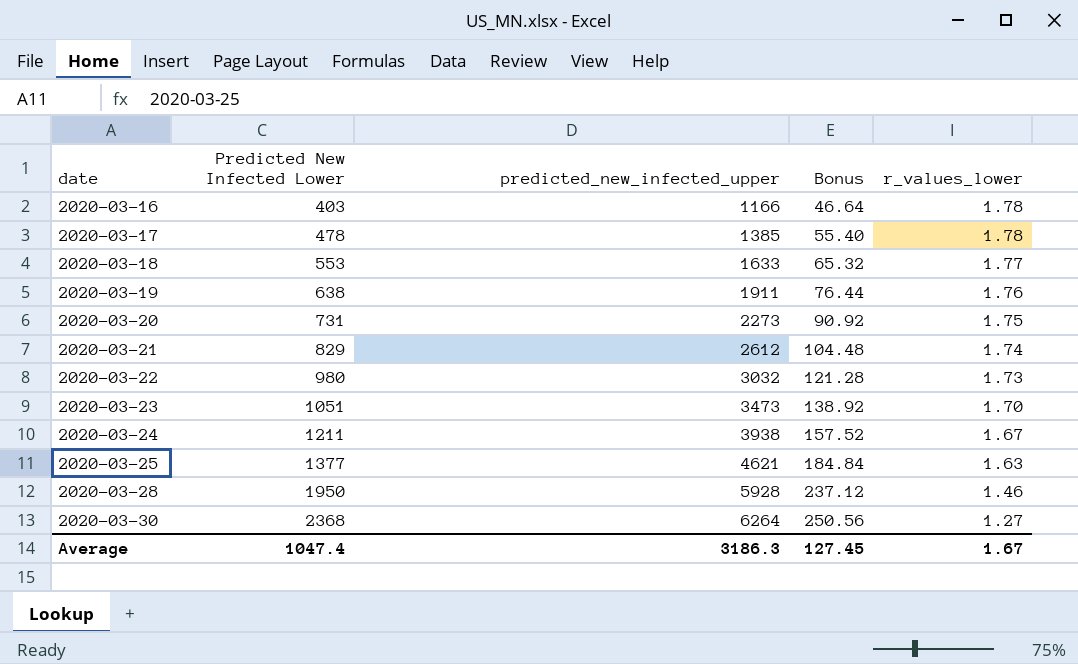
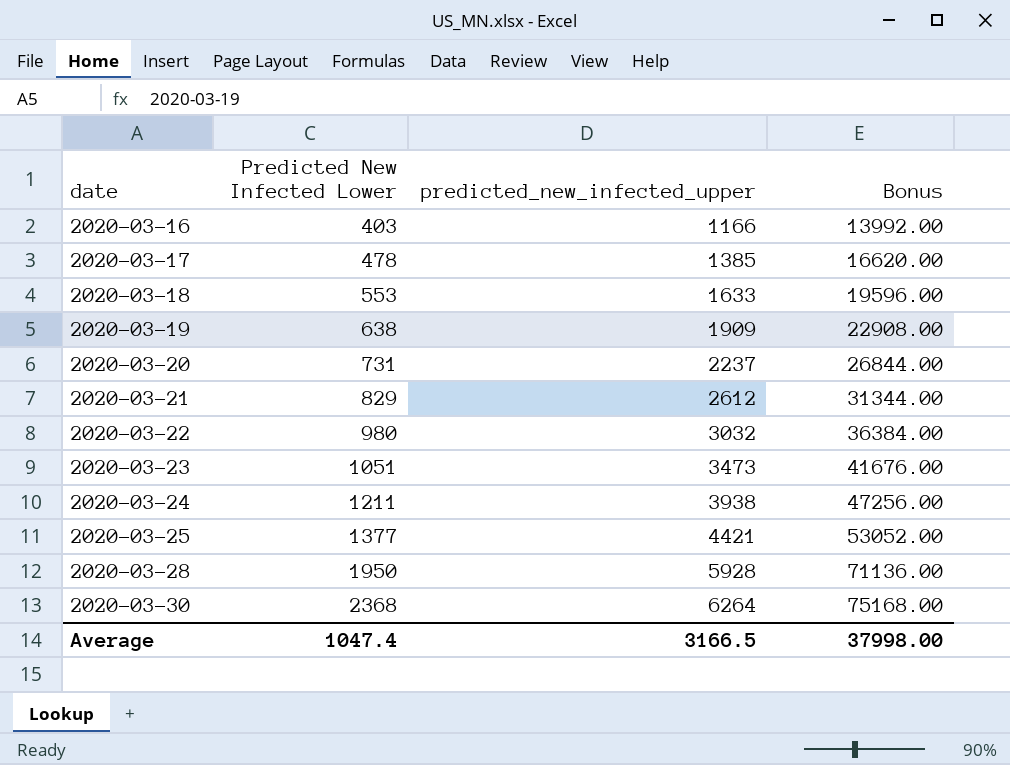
column r_values_lower | position: 5 -> none
column Bonus | formula: [predicted_new_infected_upper] * 0.04 -> [predicted_new_infected_upper] * 12
2020-03-19 | predicted_new_infected_upper: 1911 -> 1909
2020-03-20 | predicted_new_infected_upper: 2273 -> 2237
2020-03-25 | predicted_new_infected_upper: 4621 -> 4421
Average | predicted_new_infected_upper: 3186.3 -> 3166.5
Average | Bonus: 127.45 -> 37998.00

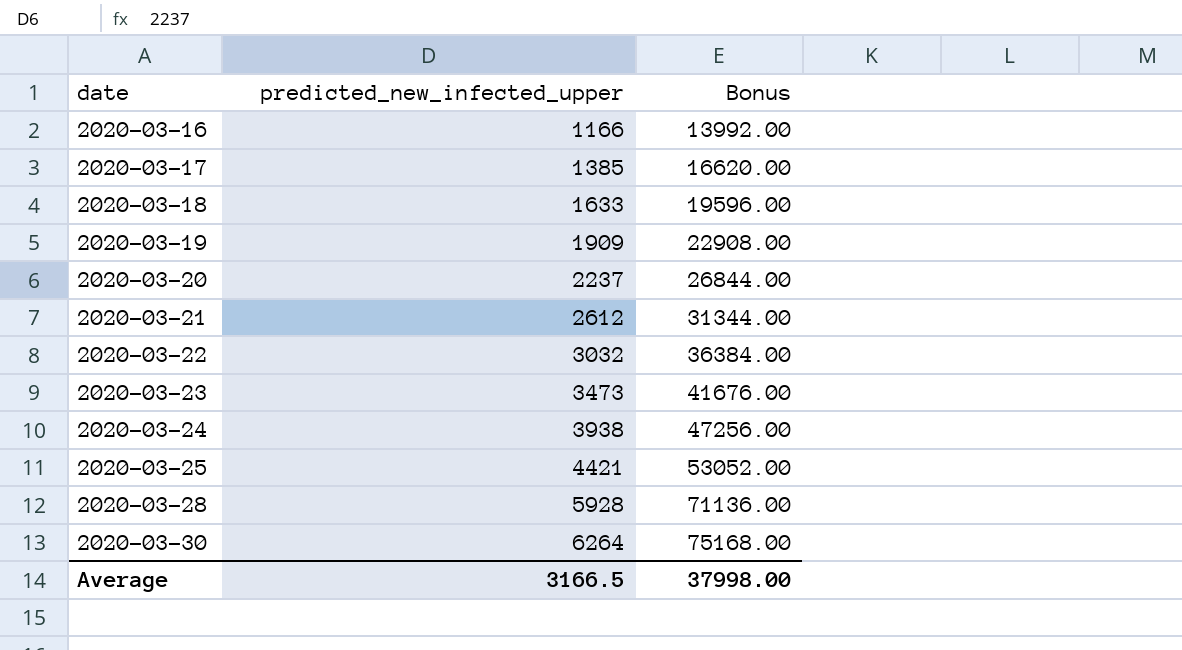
column Predicted New Infected Lower | position: 2 -> none

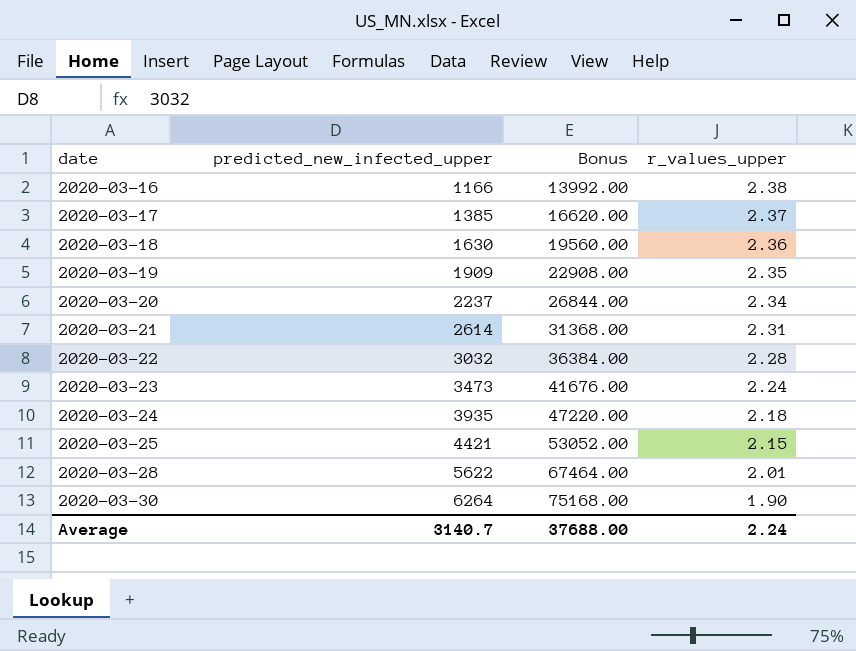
column r_values_upper | position: none -> 4
2020-03-18 | predicted_new_infected_upper: 1633 -> 1630
2020-03-18 | Bonus: 19596.00 -> 19560.00
2020-03-21 | predicted_new_infected_upper: 2612 -> 2614
2020-03-21 | Bonus: 31344.00 -> 31368.00
2020-03-24 | predicted_new_infected_upper: 3938 -> 3935
2020-03-24 | Bonus: 47256.00 -> 47220.00
2020-03-28 | predicted_new_infected_upper: 5928 -> 5622
2020-03-28 | Bonus: 71136.00 -> 67464.00
Average | predicted_new_infected_upper: 3166.5 -> 3140.7
Average | Bonus: 37998.00 -> 37688.00

